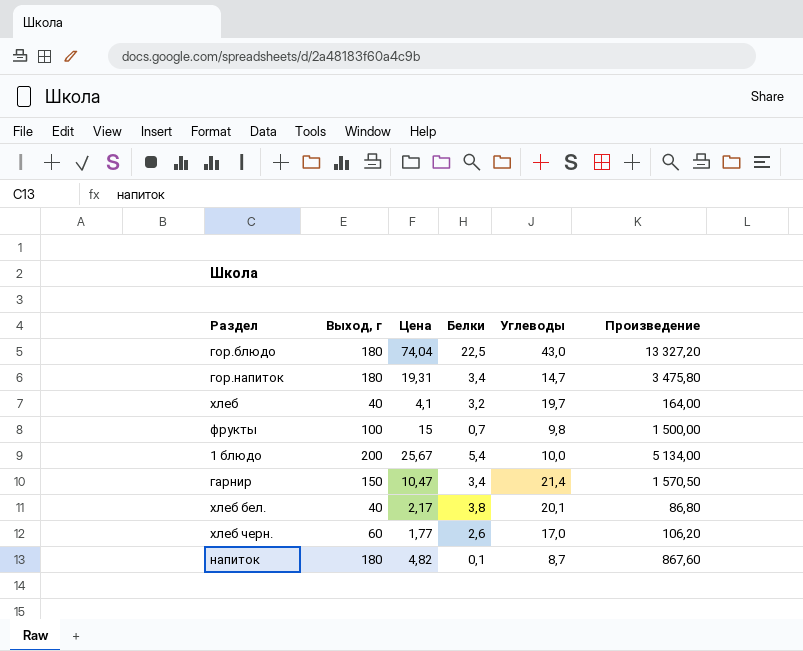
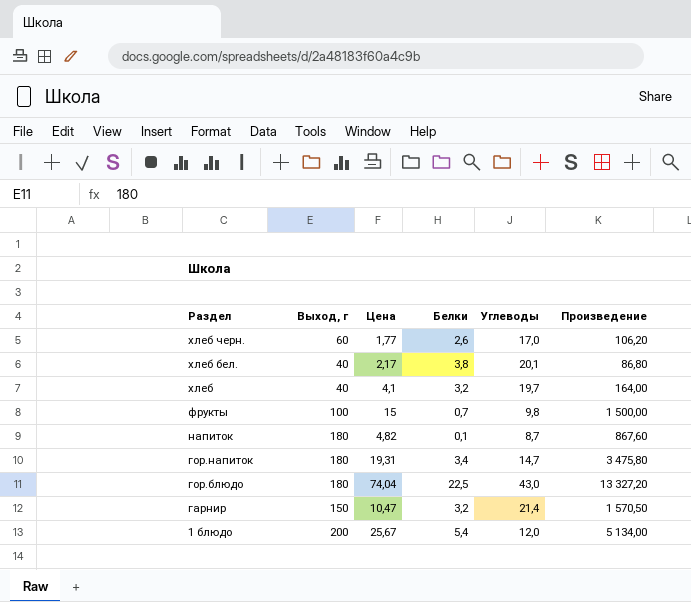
row order: none -> Раздел descending
гарнир | Белки: 3,4 -> 3,2
1 блюдо | Углеводы: 10,0 -> 12,0

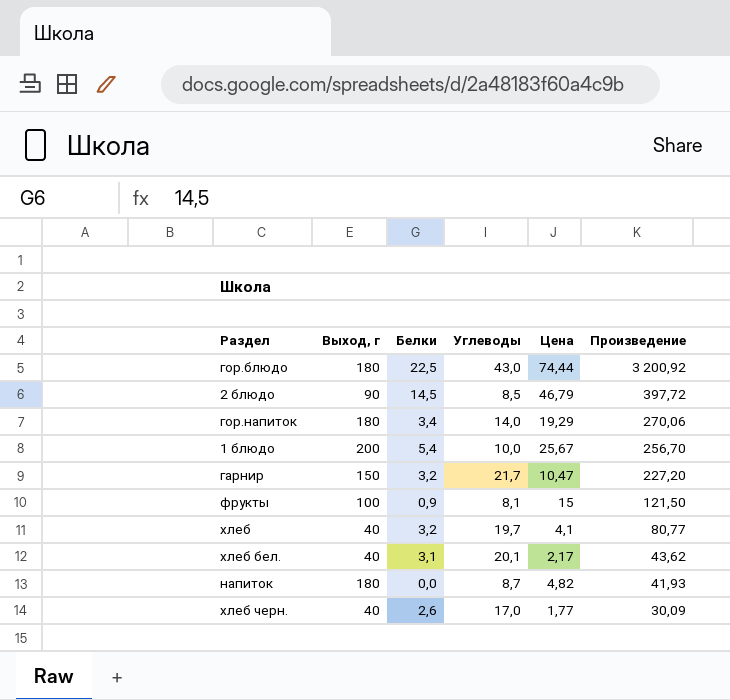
row order: Раздел descending -> Произведение descending
column Цена | position: 3 -> 5
column Произведение | formula: [Выход, г] * [Цена] -> [Углеводы] * [Цена]
гор.блюдо | Цена: 74,04 -> 74,44
row 2 блюдо: none -> 90 | 14,5 | 8,5 | 46,79 | 397,72
гор.напиток | Углеводы: 14,7 -> 14,0
гор.напиток | Цена: 19,31 -> 19,29
1 блюдо | Углеводы: 12,0 -> 10,0
гарнир | Углеводы: 21,4 -> 21,7
фрукты | Белки: 0,7 -> 0,9
фрукты | Углеводы: 9,8 -> 8,1
хлеб бел. | Белки: 3,8 -> 3,1
напиток | Белки: 0,1 -> 0,0
хлеб черн. | Выход, г: 60 -> 40

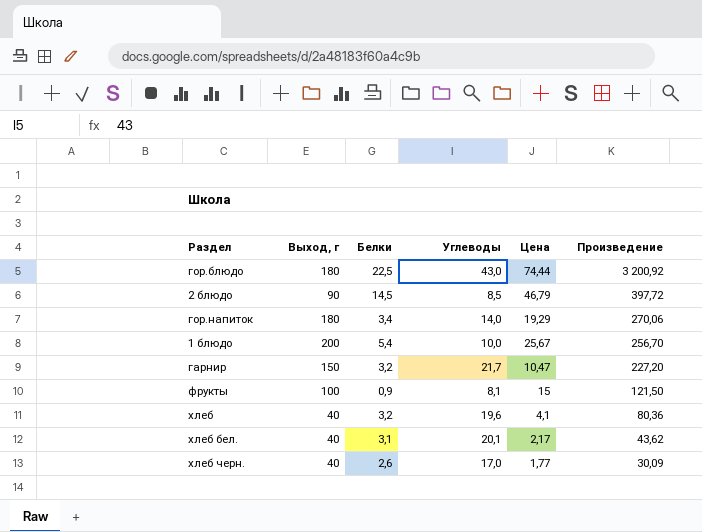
row напиток: 180 | 0,0 | 8,7 | 4,82 | 41,93 -> none
хлеб | Углеводы: 19,7 -> 19,6
хлеб | Произведение: 80,77 -> 80,36

